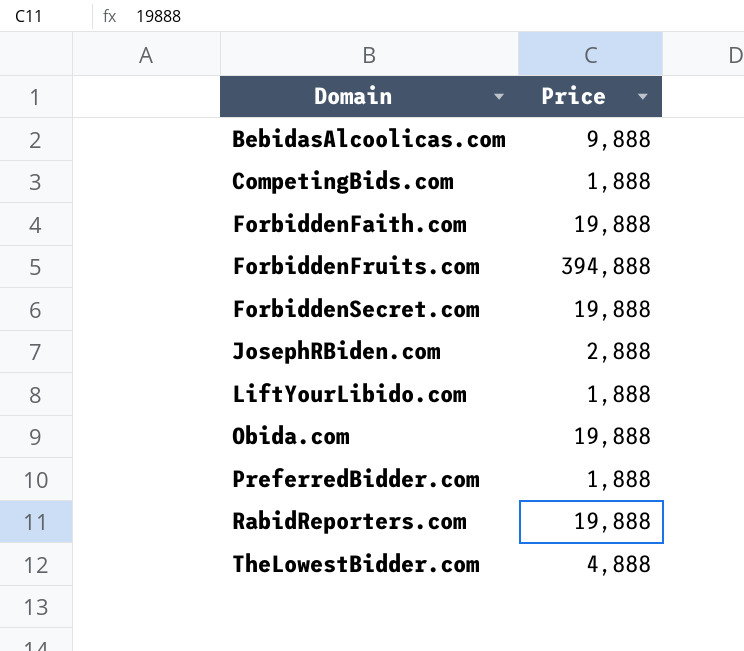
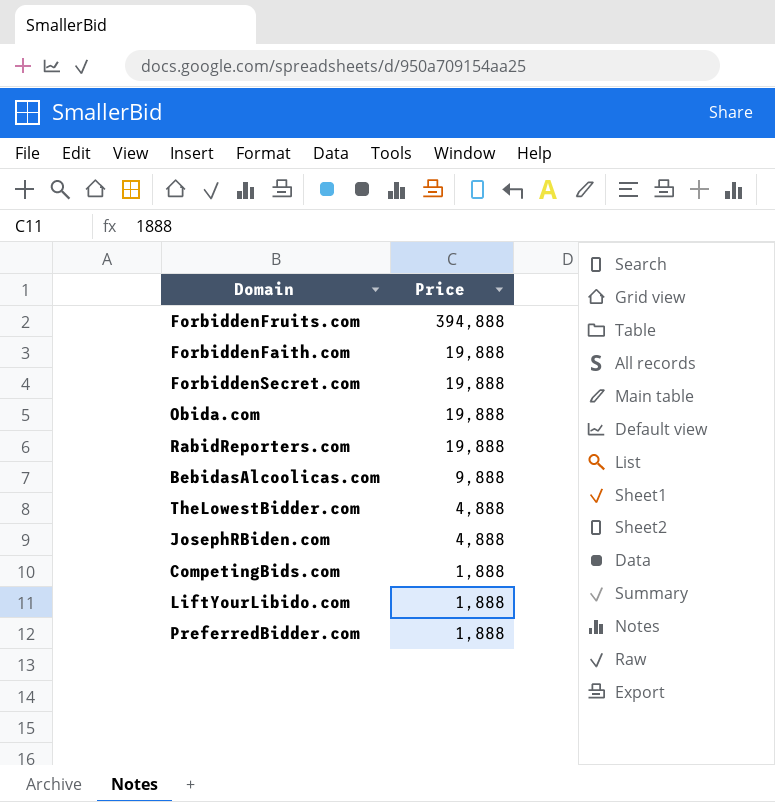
row order: Domain ascending -> Price descending
JosephRBiden.com | Price: 2,888 -> 4,888

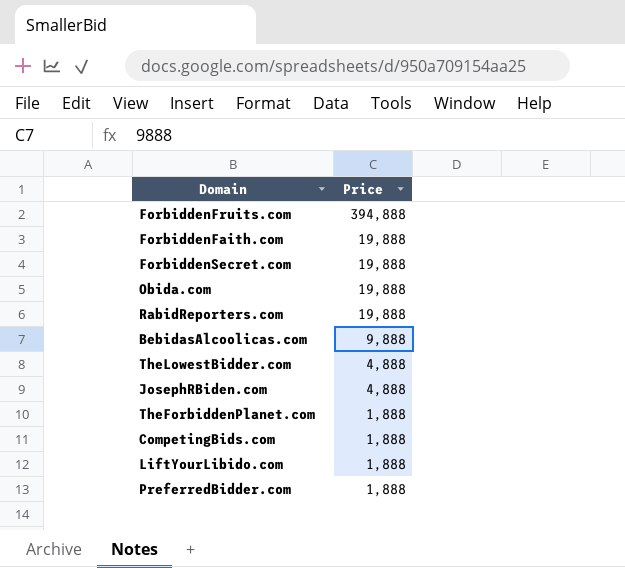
row TheForbiddenPlanet.com: none -> 1,888

